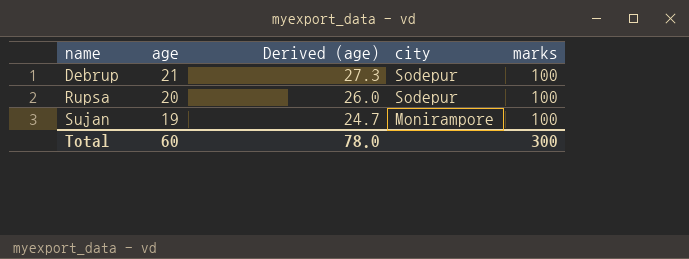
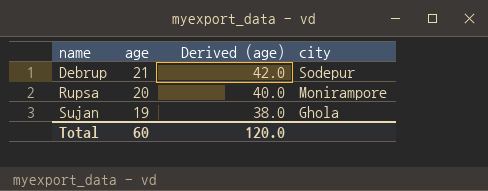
column marks | position: 5 -> none
column Derived (age) | formula: [age] * 1.3 -> [age] * 2
Rupsa | city: Sodepur -> Monirampore
Sujan | city: Monirampore -> Ghola
Total | Derived (age): 78.0 -> 120.0

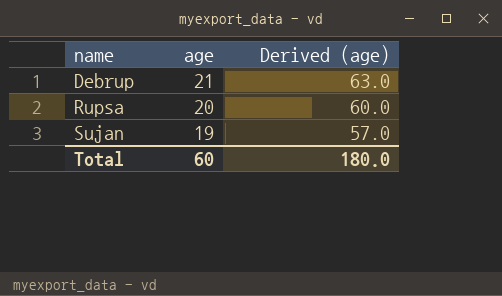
column city | position: 4 -> none
column Derived (age) | formula: [age] * 2 -> [age] * 3
Total | Derived (age): 120.0 -> 180.0

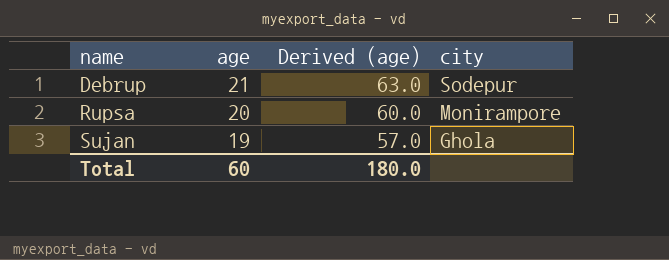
column city | position: none -> 4

